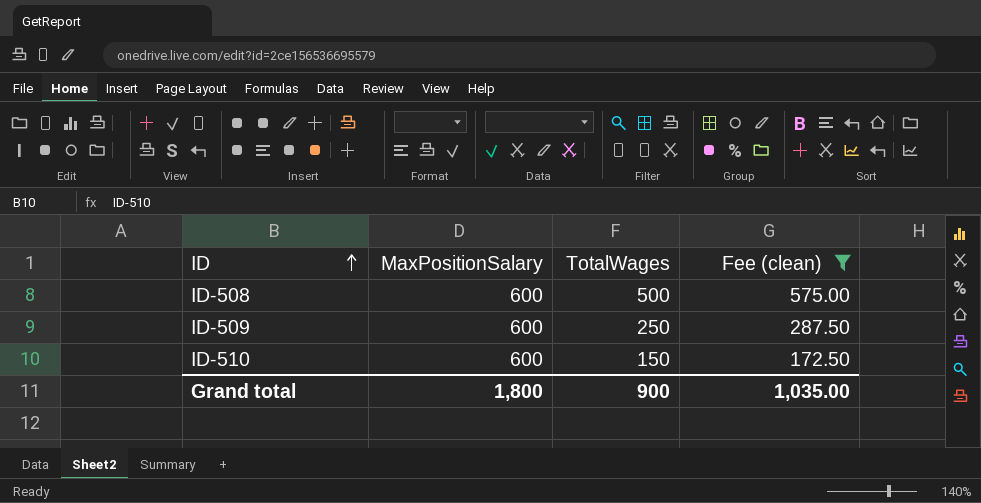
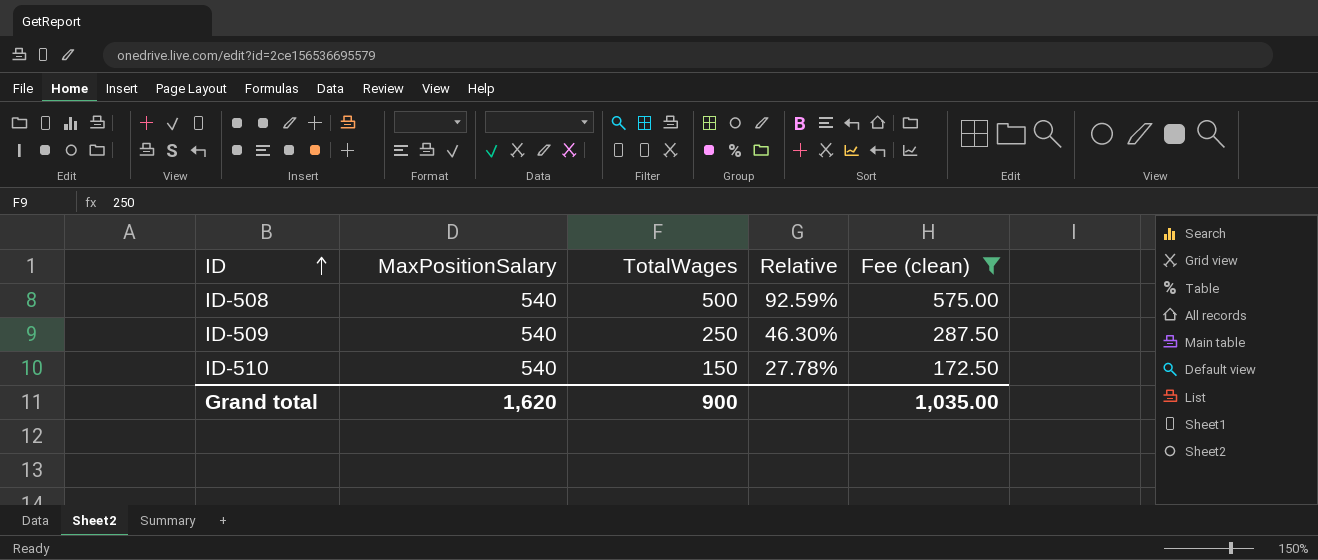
column Relative | formula: none -> [TotalWages] / [MaxPositionSalary]
ID-508 | MaxPositionSalary: 600 -> 540
ID-509 | MaxPositionSalary: 600 -> 540
ID-510 | MaxPositionSalary: 600 -> 540
Grand total | MaxPositionSalary: 1,800 -> 1,620

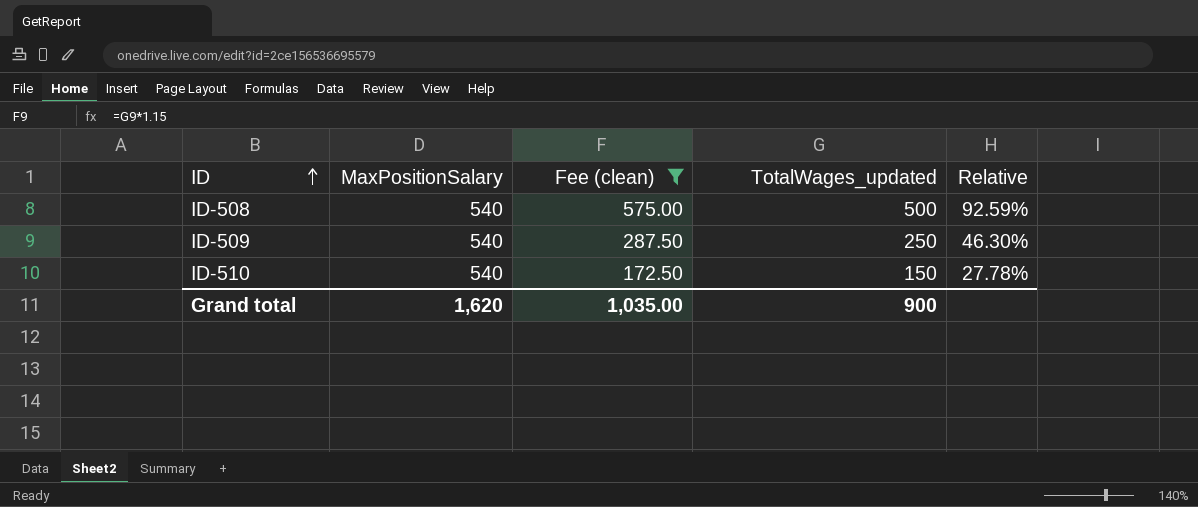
column Fee (clean) | position: 5 -> 3
column name: TotalWages -> TotalWages_updated

